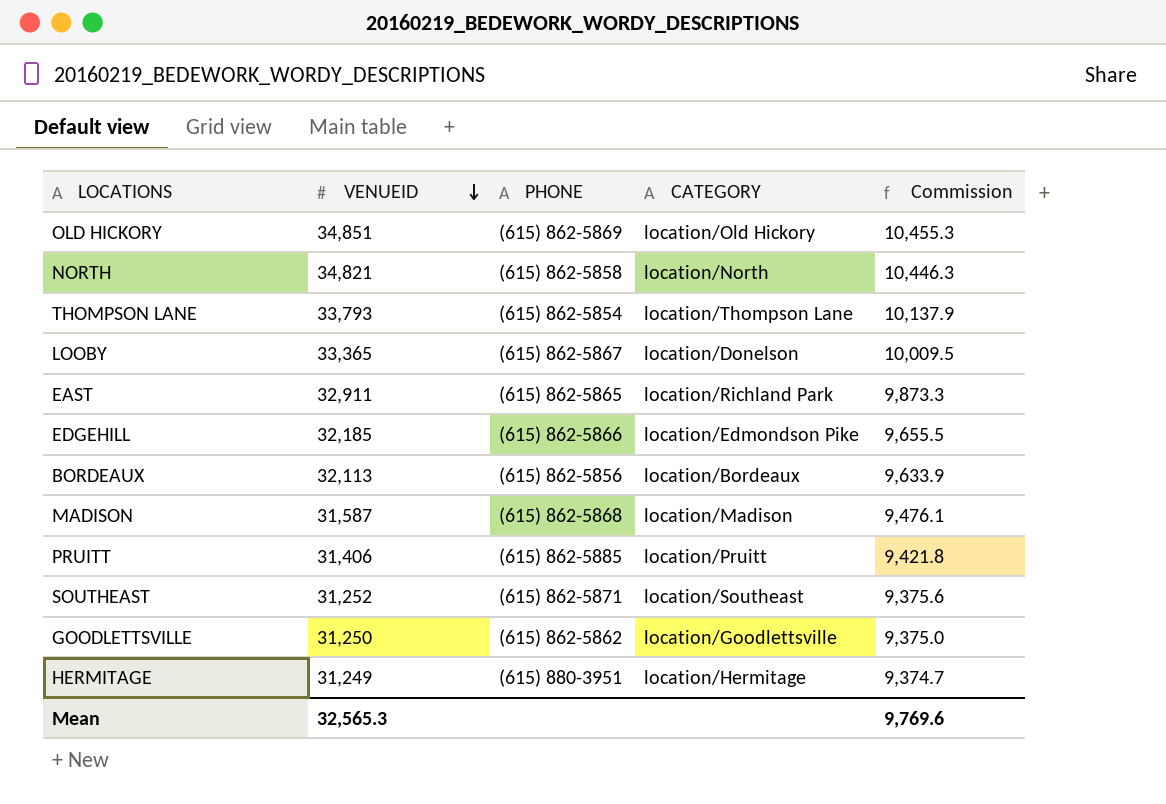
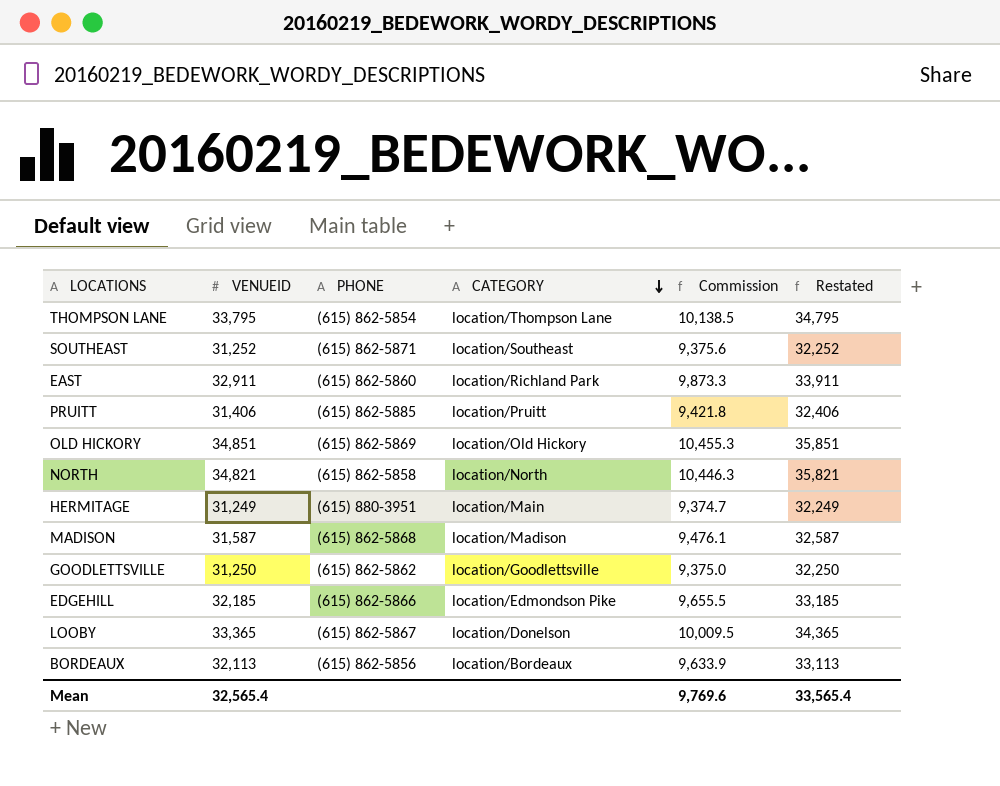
row order: VENUEID descending -> CATEGORY descending
column Restated | formula: none -> [VENUEID] + 1000
THOMPSON LANE | VENUEID: 33,793 -> 33,795
THOMPSON LANE | Commission: 10,137.9 -> 10,138.5
EAST | PHONE: (615) 862-5865 -> (615) 862-5860
HERMITAGE | CATEGORY: location/Hermitage -> location/Main
Mean | VENUEID: 32,565.3 -> 32,565.4

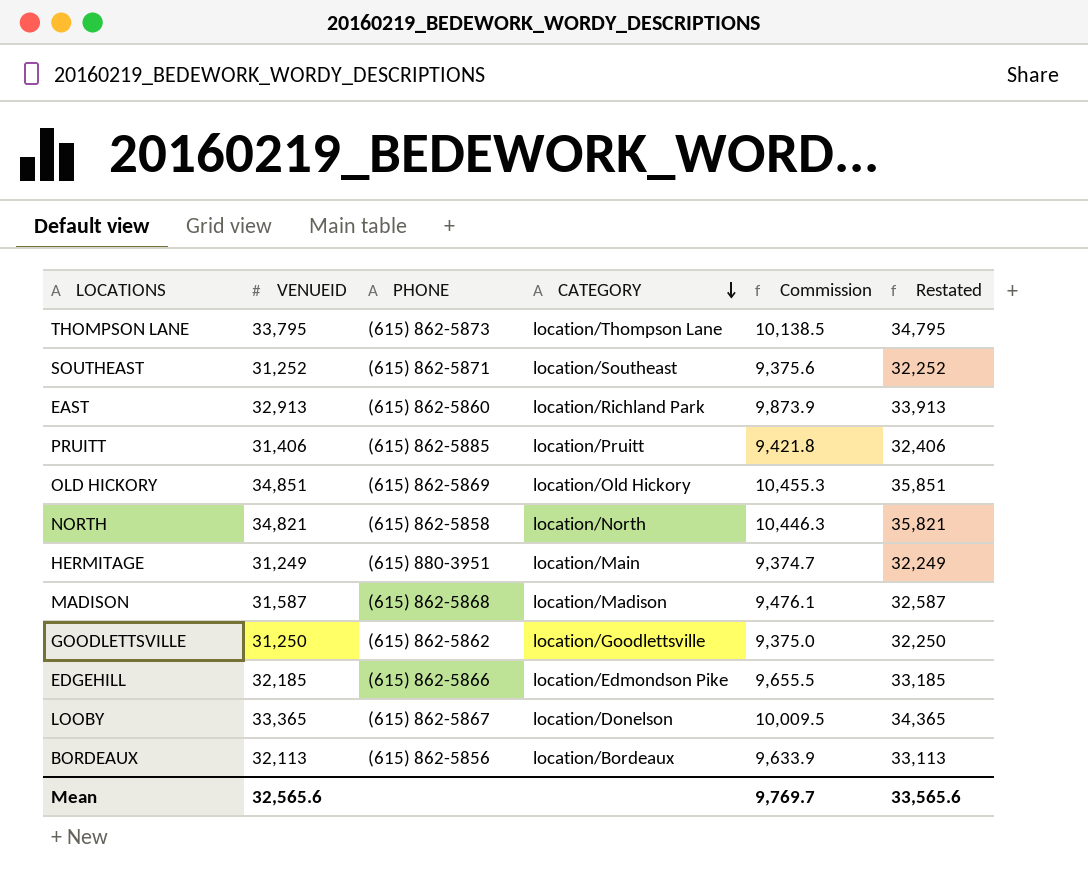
THOMPSON LANE | PHONE: (615) 862-5854 -> (615) 862-5873
EAST | VENUEID: 32,911 -> 32,913
EAST | Commission: 9,873.3 -> 9,873.9
EAST | Restated: 33,911 -> 33,913
Mean | VENUEID: 32,565.4 -> 32,565.6
Mean | Commission: 9,769.6 -> 9,769.7
Mean | Restated: 33,565.4 -> 33,565.6

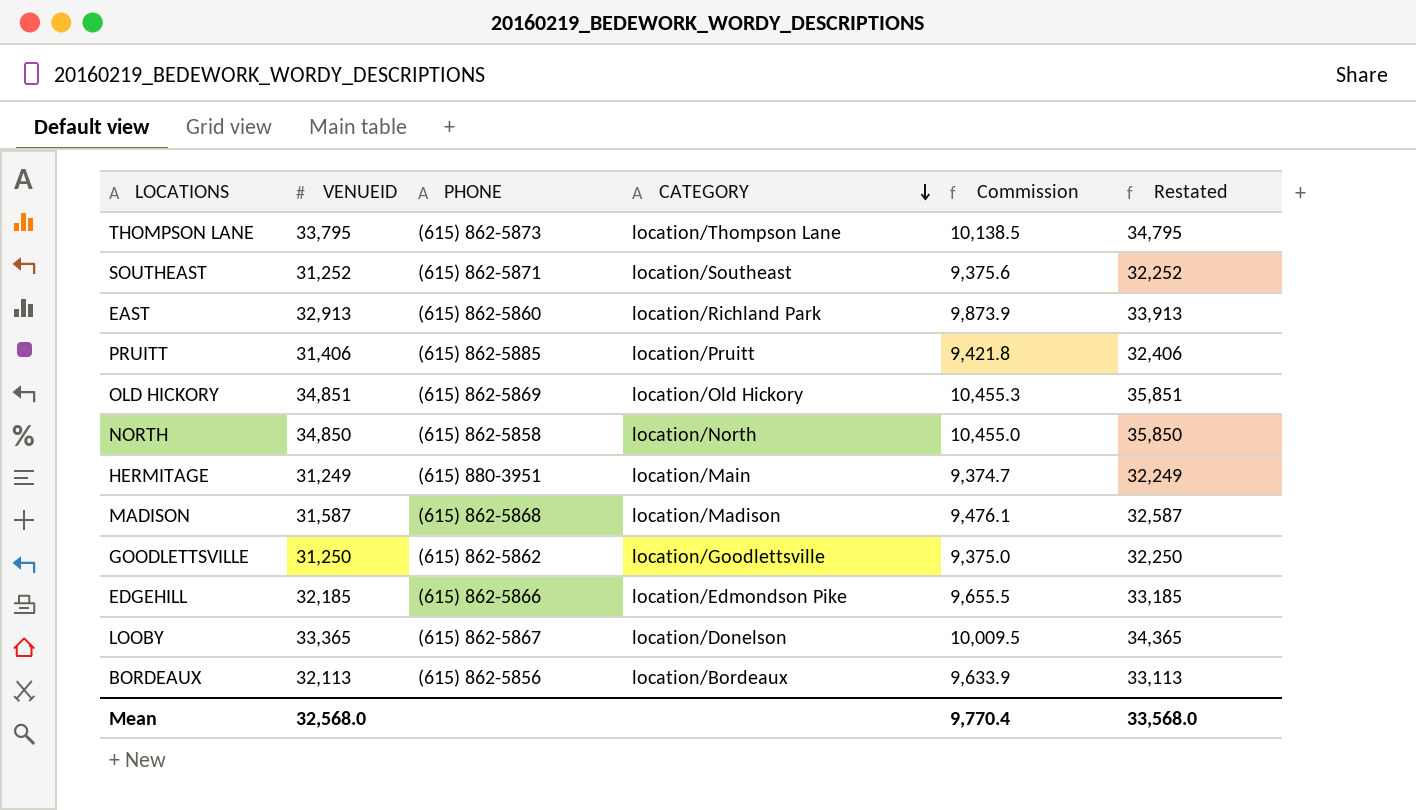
NORTH | VENUEID: 34,821 -> 34,850
NORTH | Commission: 10,446.3 -> 10,455.0
NORTH | Restated: 35,821 -> 35,850
Mean | VENUEID: 32,565.6 -> 32,568.0
Mean | Commission: 9,769.7 -> 9,770.4
Mean | Restated: 33,565.6 -> 33,568.0

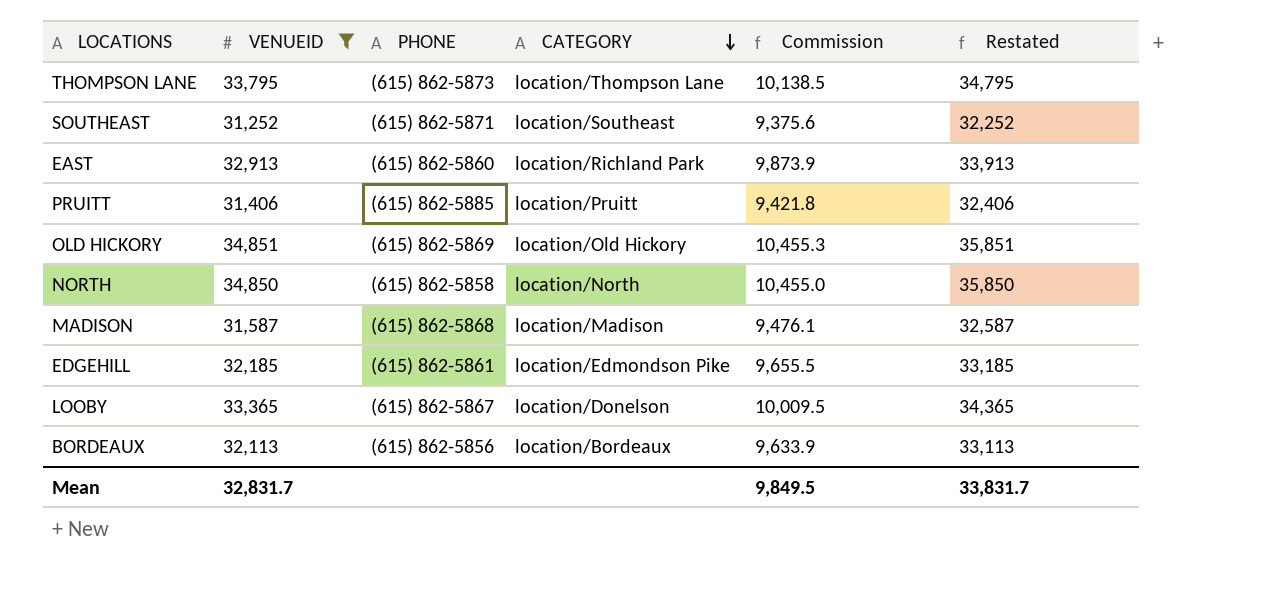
filter: none -> VENUEID >= 31,252
EDGEHILL | PHONE: (615) 862-5866 -> (615) 862-5861
Mean | VENUEID: 32,568.0 -> 32,831.7
Mean | Commission: 9,770.4 -> 9,849.5
Mean | Restated: 33,568.0 -> 33,831.7

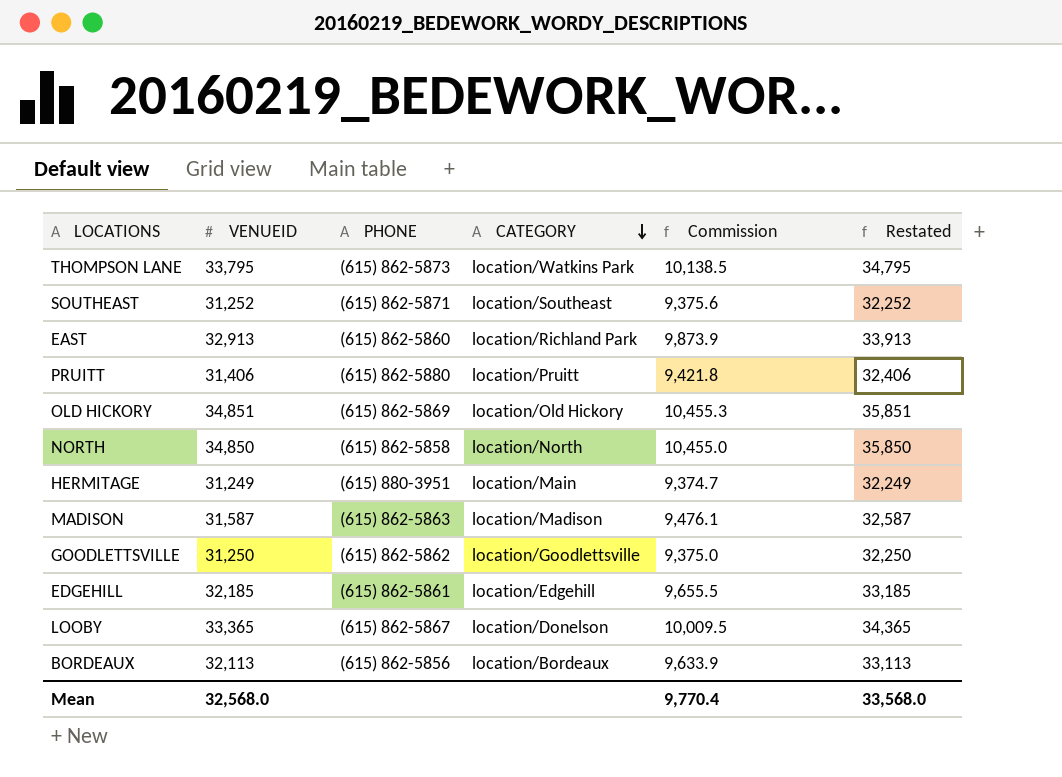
filter: VENUEID >= 31,252 -> none
THOMPSON LANE | CATEGORY: location/Thompson Lane -> location/Watkins Park
PRUITT | PHONE: (615) 862-5885 -> (615) 862-5880
MADISON | PHONE: (615) 862-5868 -> (615) 862-5863
EDGEHILL | CATEGORY: location/Edmondson Pike -> location/Edgehill
Mean | VENUEID: 32,831.7 -> 32,568.0
Mean | Commission: 9,849.5 -> 9,770.4
Mean | Restated: 33,831.7 -> 33,568.0

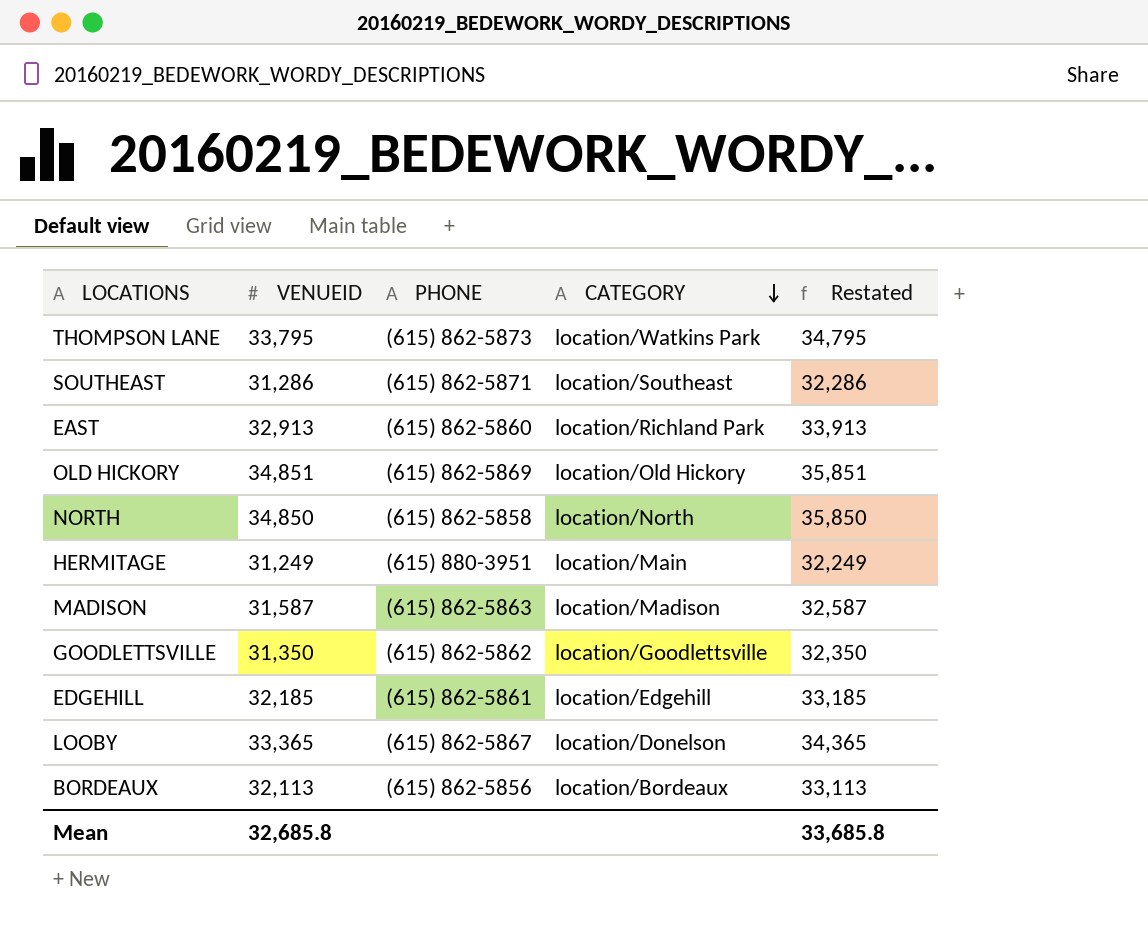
column Commission | formula: [VENUEID] * 0.3 -> none
row PRUITT: 31,406 | (615) 862-5880 | location/Pruitt | 9,421.8 | 32,406 -> none
SOUTHEAST | VENUEID: 31,252 -> 31,286
SOUTHEAST | Restated: 32,252 -> 32,286
GOODLETTSVILLE | VENUEID: 31,250 -> 31,350
GOODLETTSVILLE | Restated: 32,250 -> 32,350
Mean | VENUEID: 32,568.0 -> 32,685.8
Mean | Restated: 33,568.0 -> 33,685.8

